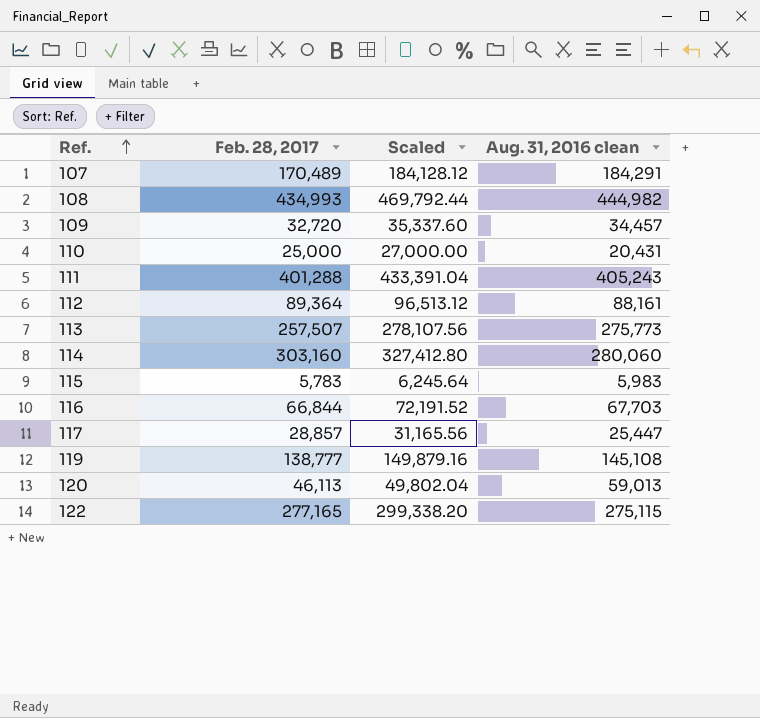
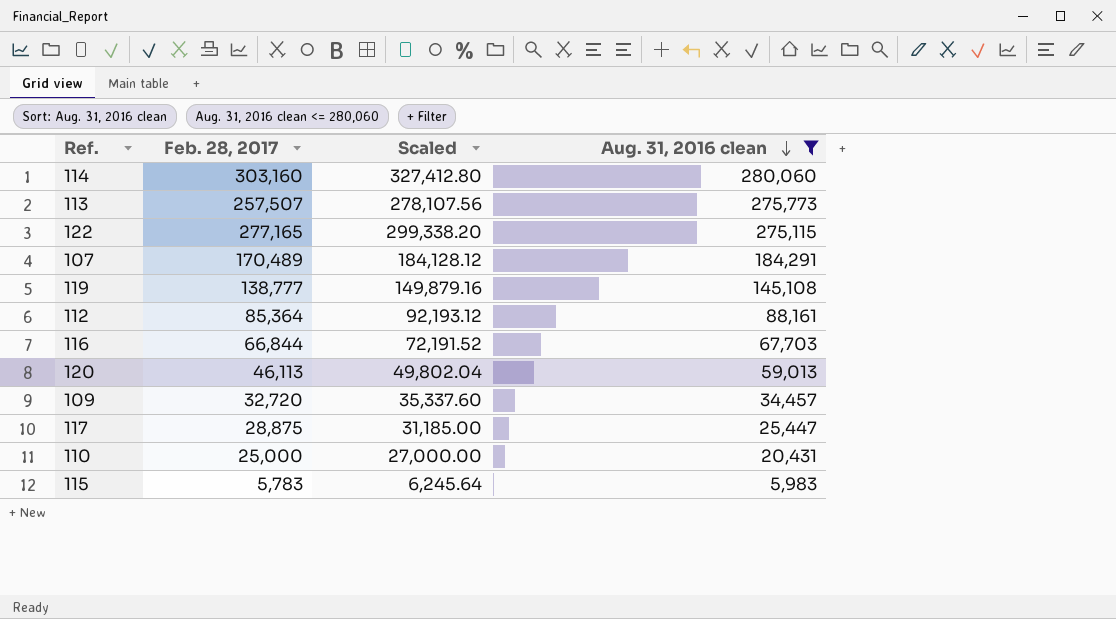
filter: none -> Aug. 31, 2016 clean <= 280,060
row order: Ref. ascending -> Aug. 31, 2016 clean descending
112 | Feb. 28, 2017: 89,364 -> 85,364
112 | Scaled: 96,513.12 -> 92,193.12
117 | Feb. 28, 2017: 28,857 -> 28,875
117 | Scaled: 31,165.56 -> 31,185.00

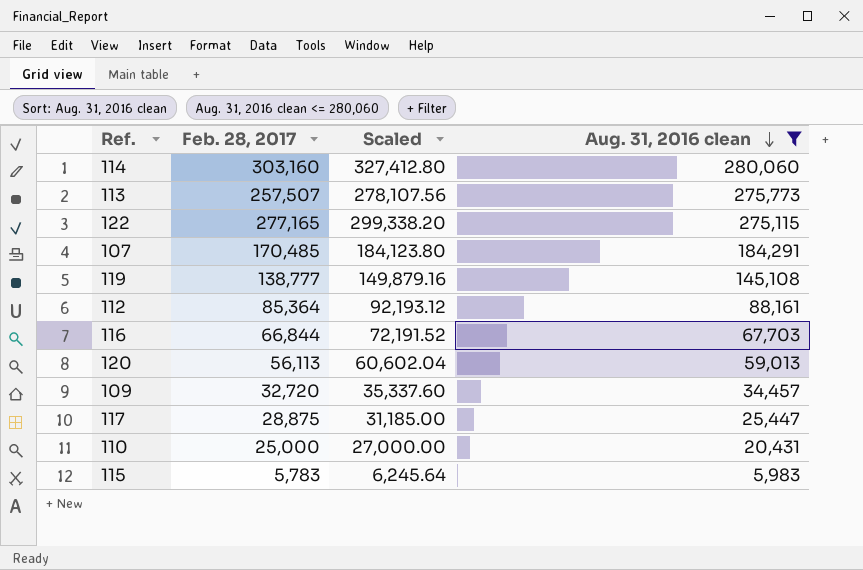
107 | Feb. 28, 2017: 170,489 -> 170,485
107 | Scaled: 184,128.12 -> 184,123.80
120 | Feb. 28, 2017: 46,113 -> 56,113
120 | Scaled: 49,802.04 -> 60,602.04

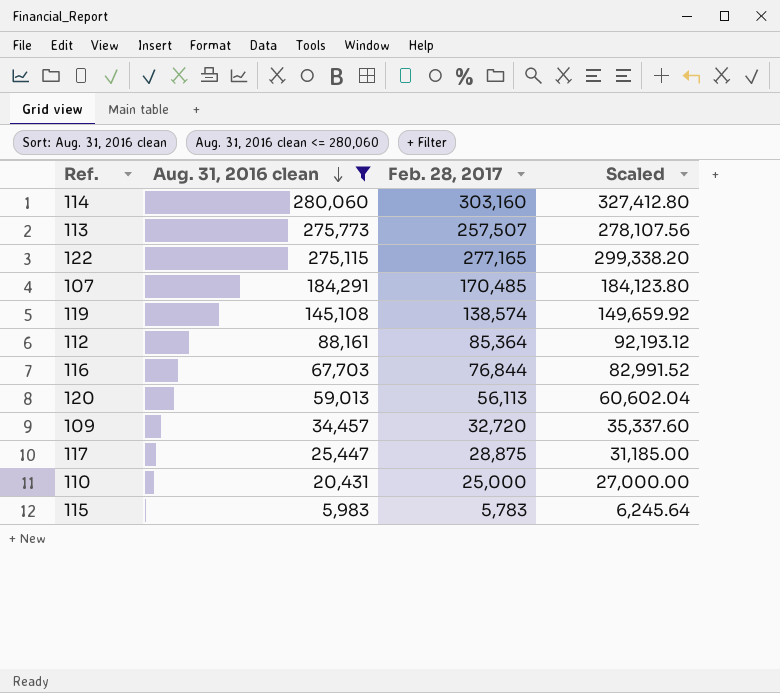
column Aug. 31, 2016 clean | position: 4 -> 2
119 | Feb. 28, 2017: 138,777 -> 138,574
119 | Scaled: 149,879.16 -> 149,659.92
116 | Feb. 28, 2017: 66,844 -> 76,844
116 | Scaled: 72,191.52 -> 82,991.52

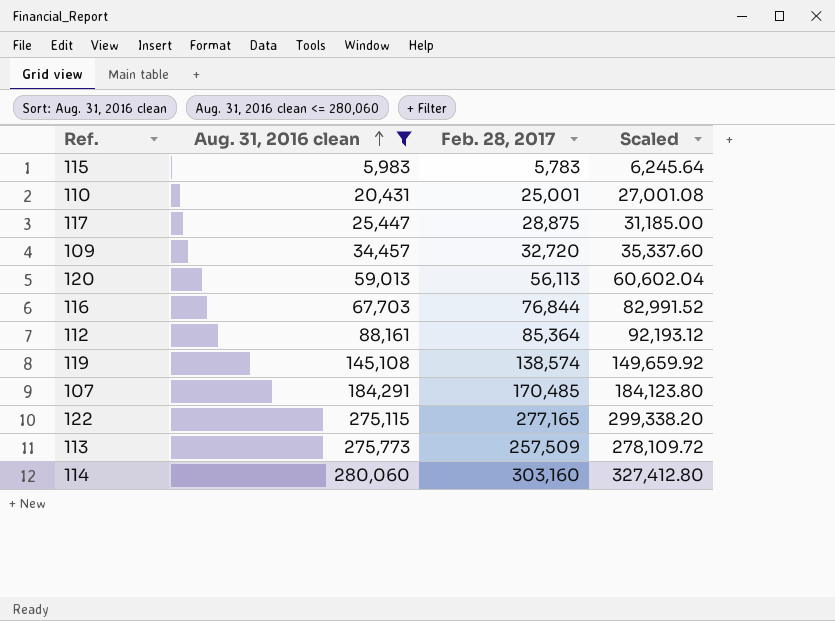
row order: Aug. 31, 2016 clean descending -> Aug. 31, 2016 clean ascending
110 | Feb. 28, 2017: 25,000 -> 25,001
110 | Scaled: 27,000.00 -> 27,001.08
113 | Feb. 28, 2017: 257,507 -> 257,509
113 | Scaled: 278,107.56 -> 278,109.72

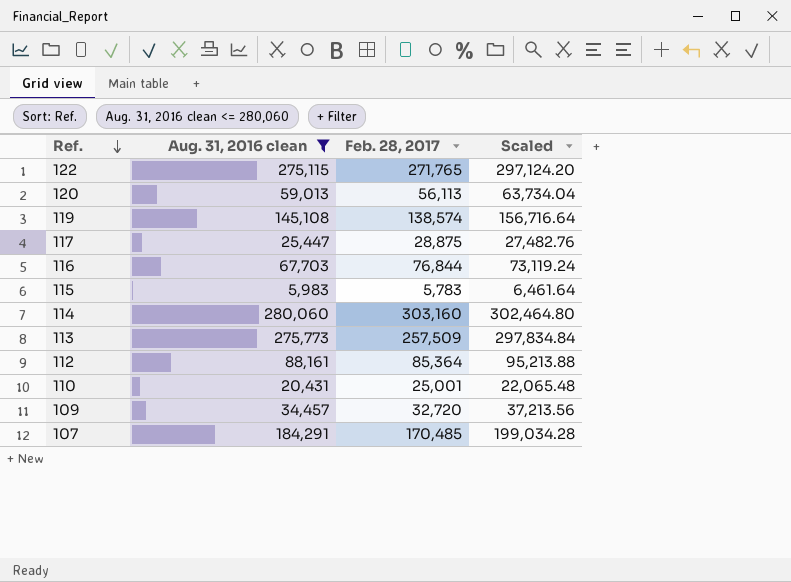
row order: Aug. 31, 2016 clean ascending -> Ref. descending
column Scaled | formula: [Feb. 28, 2017] * 1.08 -> [Aug. 31, 2016 clean] * 1.08
122 | Feb. 28, 2017: 277,165 -> 271,765

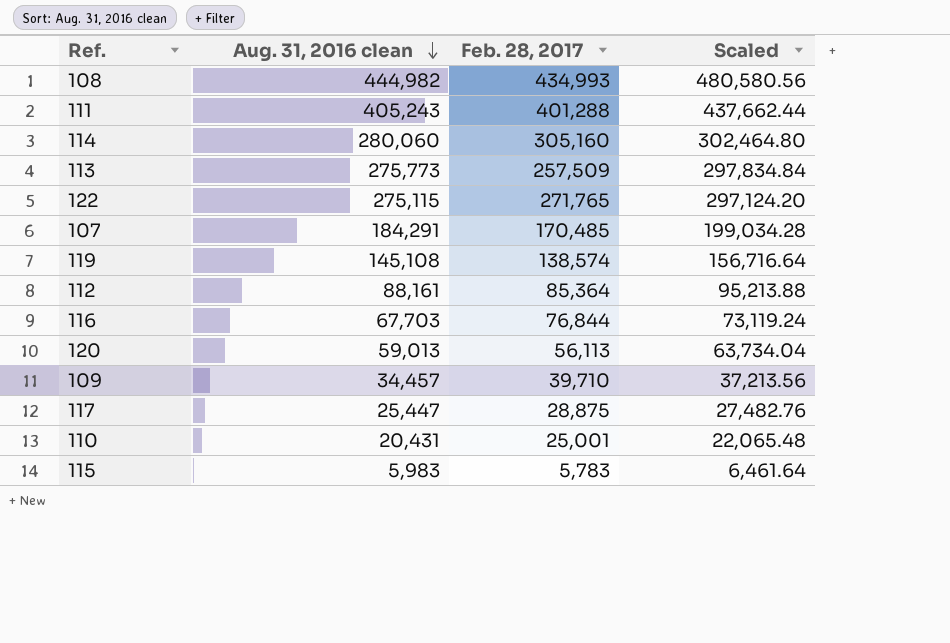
filter: Aug. 31, 2016 clean <= 280,060 -> none
row order: Ref. descending -> Aug. 31, 2016 clean descending
114 | Feb. 28, 2017: 303,160 -> 305,160
109 | Feb. 28, 2017: 32,720 -> 39,710

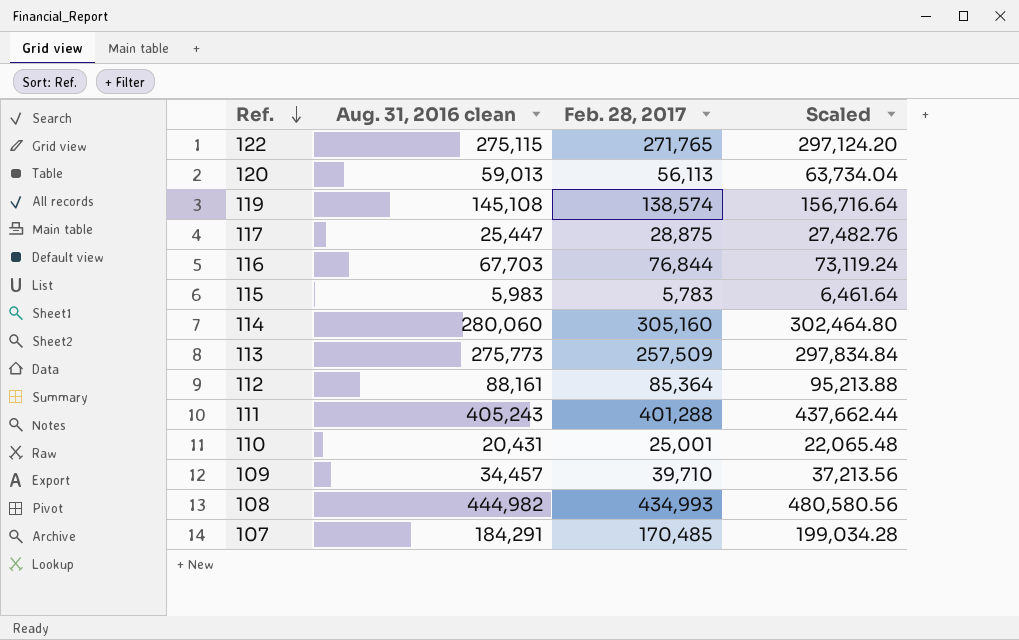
row order: Aug. 31, 2016 clean descending -> Ref. descending

